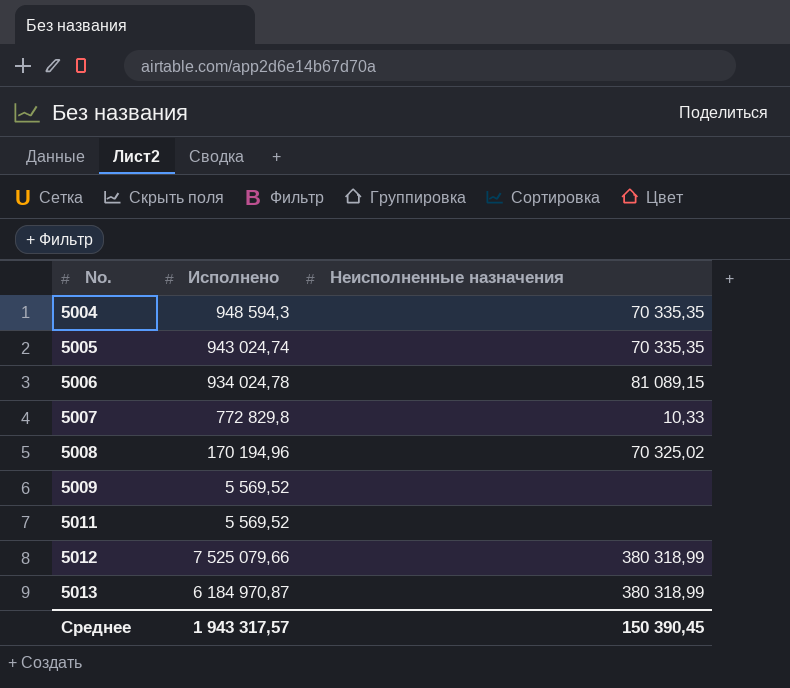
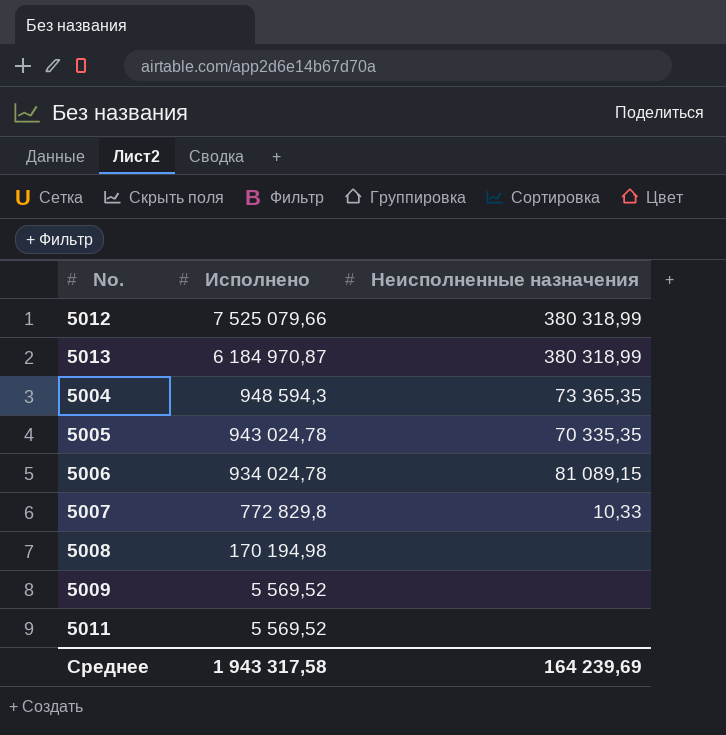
row order: No. ascending -> Исполнено descending
5004 | Неисполненные назначения: 70 335,35 -> 73 365,35
5005 | Исполнено: 943 024,74 -> 943 024,78
5008 | Исполнено: 170 194,96 -> 170 194,98
5008 | Неисполненные назначения: 70 325,02 -> none
Среднее | Исполнено: 1 943 317,57 -> 1 943 317,58
Среднее | Неисполненные назначения: 150 390,45 -> 164 239,69

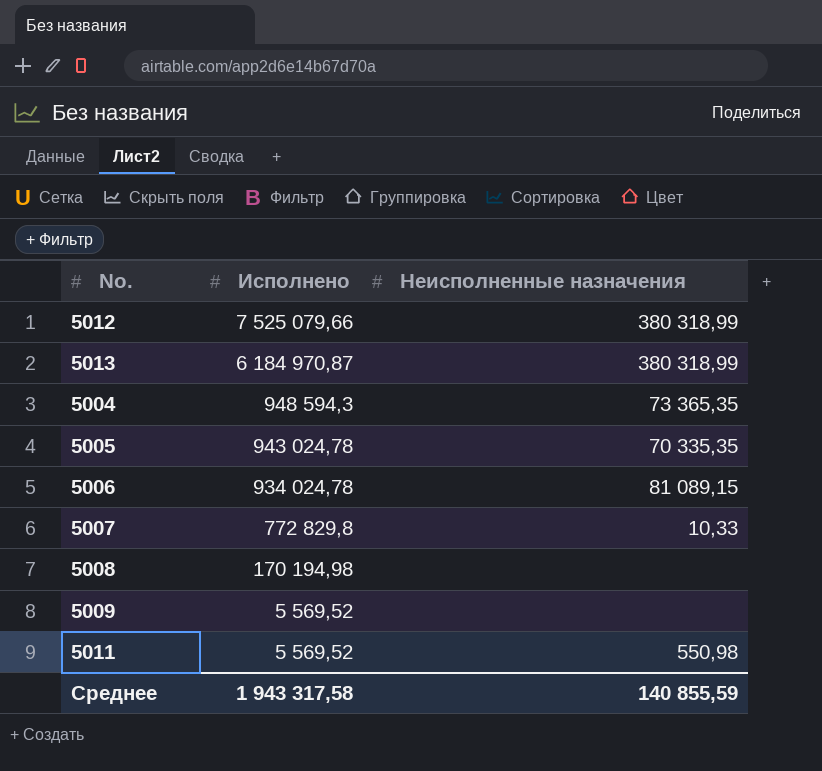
5011 | Неисполненные назначения: none -> 550,98
Среднее | Неисполненные назначения: 164 239,69 -> 140 855,59

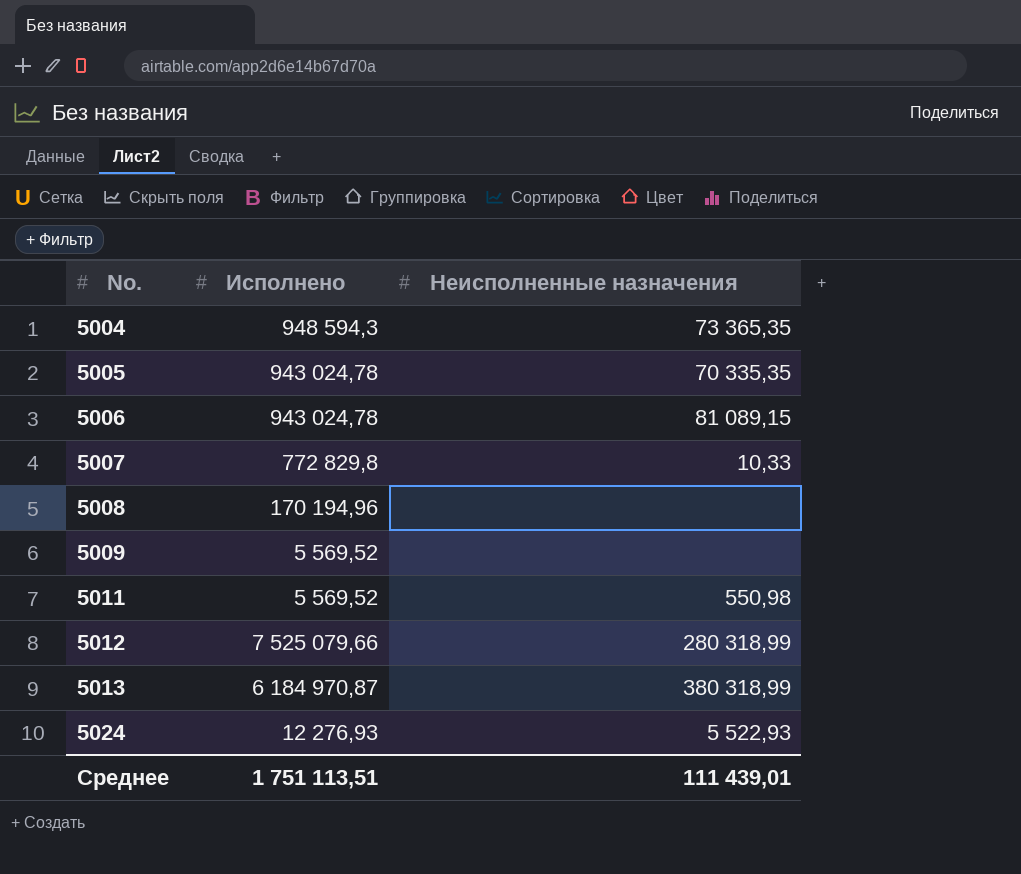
row order: Исполнено descending -> No. ascending
5006 | Исполнено: 934 024,78 -> 943 024,78
5008 | Исполнено: 170 194,98 -> 170 194,96
5012 | Неисполненные назначения: 380 318,99 -> 280 318,99
row 5024: none -> 12 276,93 | 5 522,93
Среднее | Исполнено: 1 943 317,58 -> 1 751 113,51
Среднее | Неисполненные назначения: 140 855,59 -> 111 439,01

